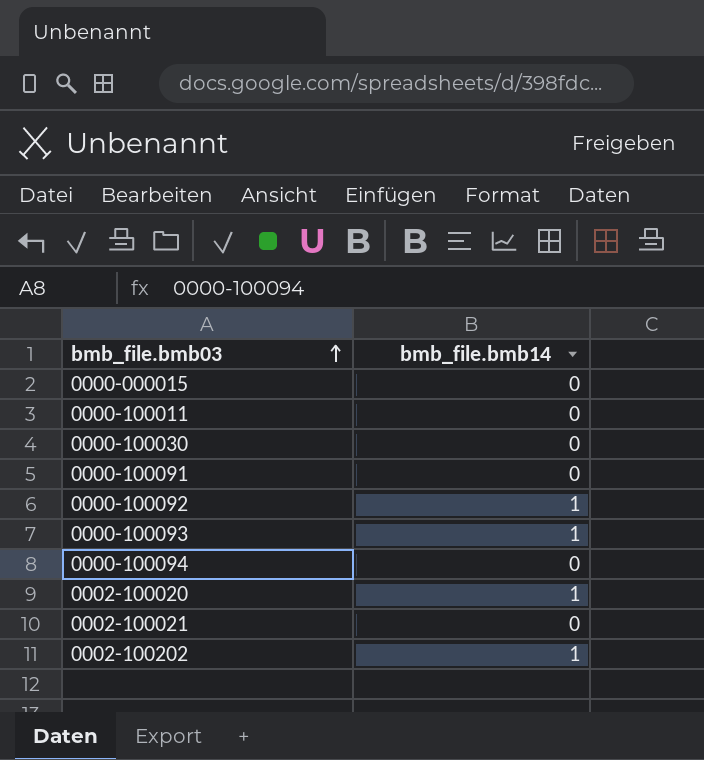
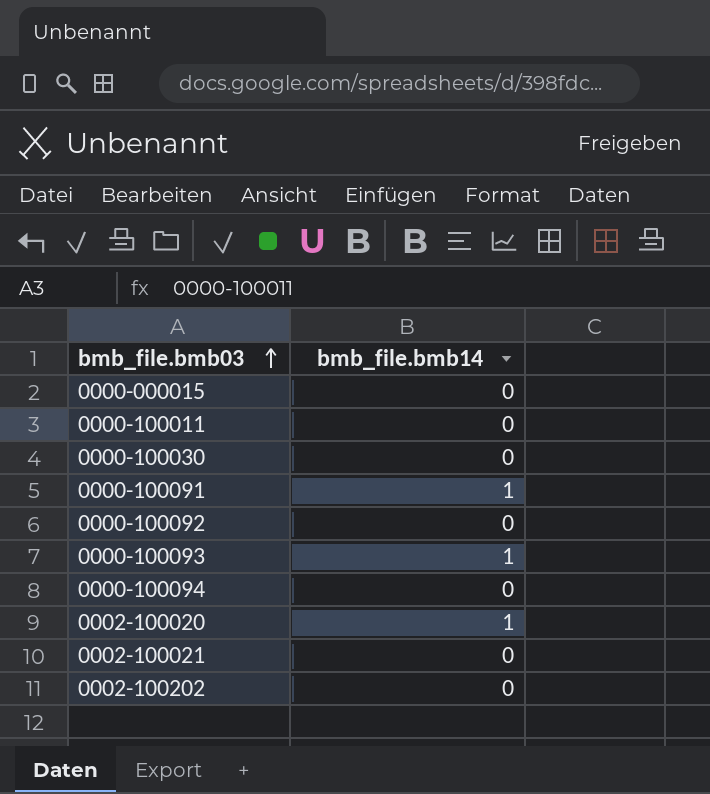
0000-100091 | bmb_file.bmb14: 0 -> 1
0000-100092 | bmb_file.bmb14: 1 -> 0
0002-100202 | bmb_file.bmb14: 1 -> 0

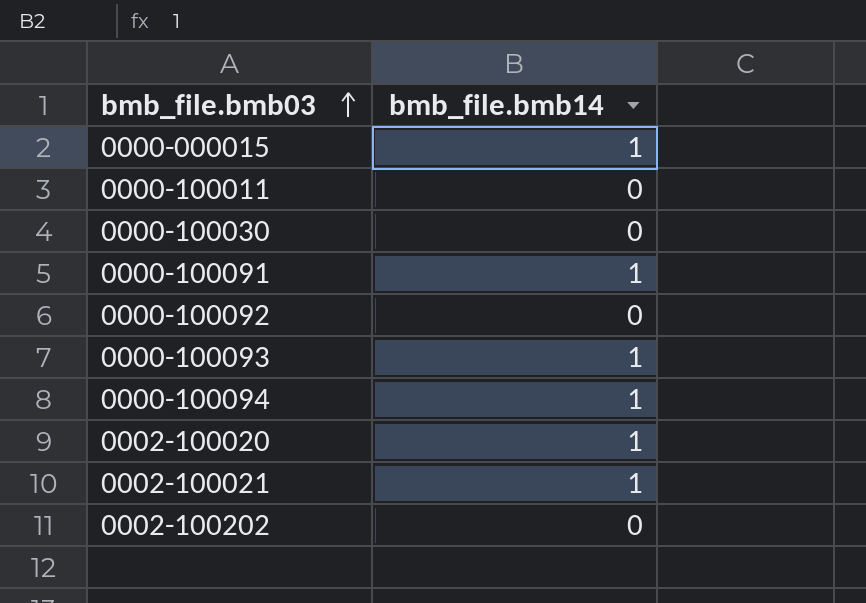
0000-000015 | bmb_file.bmb14: 0 -> 1
0000-100094 | bmb_file.bmb14: 0 -> 1
0002-100021 | bmb_file.bmb14: 0 -> 1

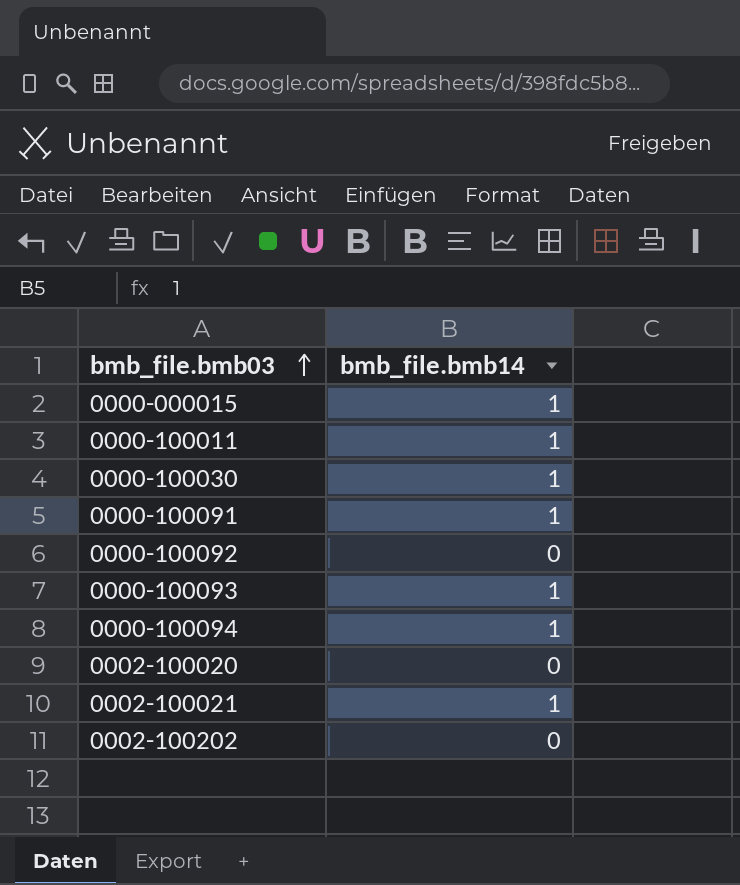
0000-100011 | bmb_file.bmb14: 0 -> 1
0000-100030 | bmb_file.bmb14: 0 -> 1
0002-100020 | bmb_file.bmb14: 1 -> 0

